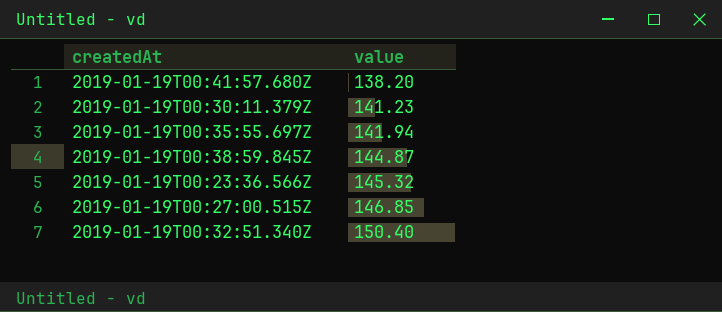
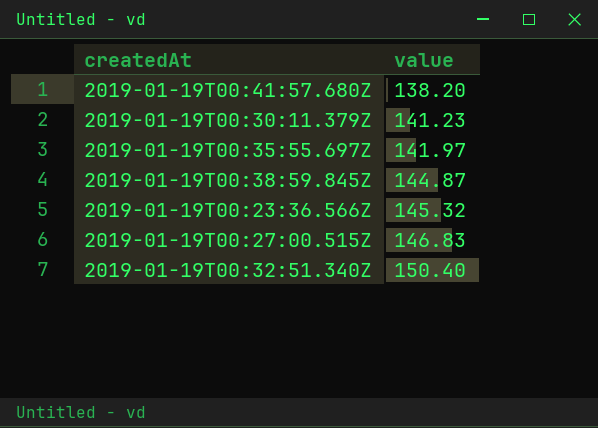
2019-01-19T00:35:55.697Z | value: 141.94 -> 141.97
2019-01-19T00:27:00.515Z | value: 146.85 -> 146.83

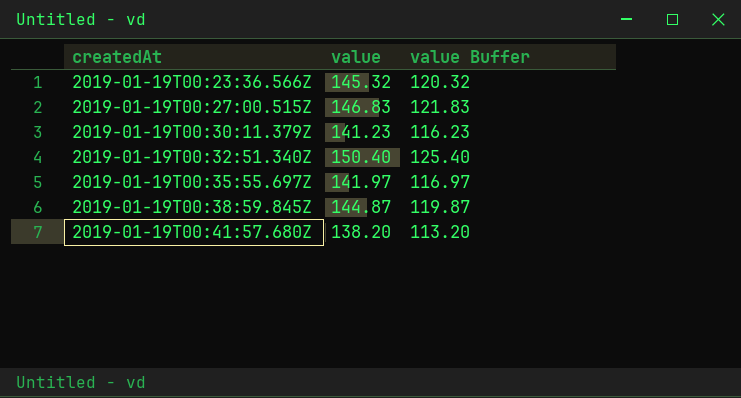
row order: value ascending -> createdAt ascending
column value Buffer | formula: none -> [value] - 25

